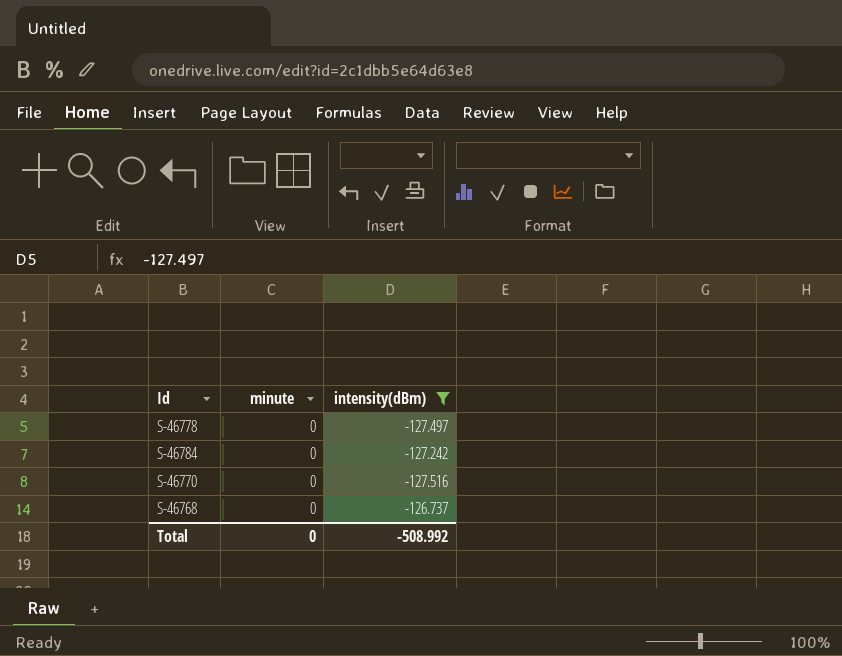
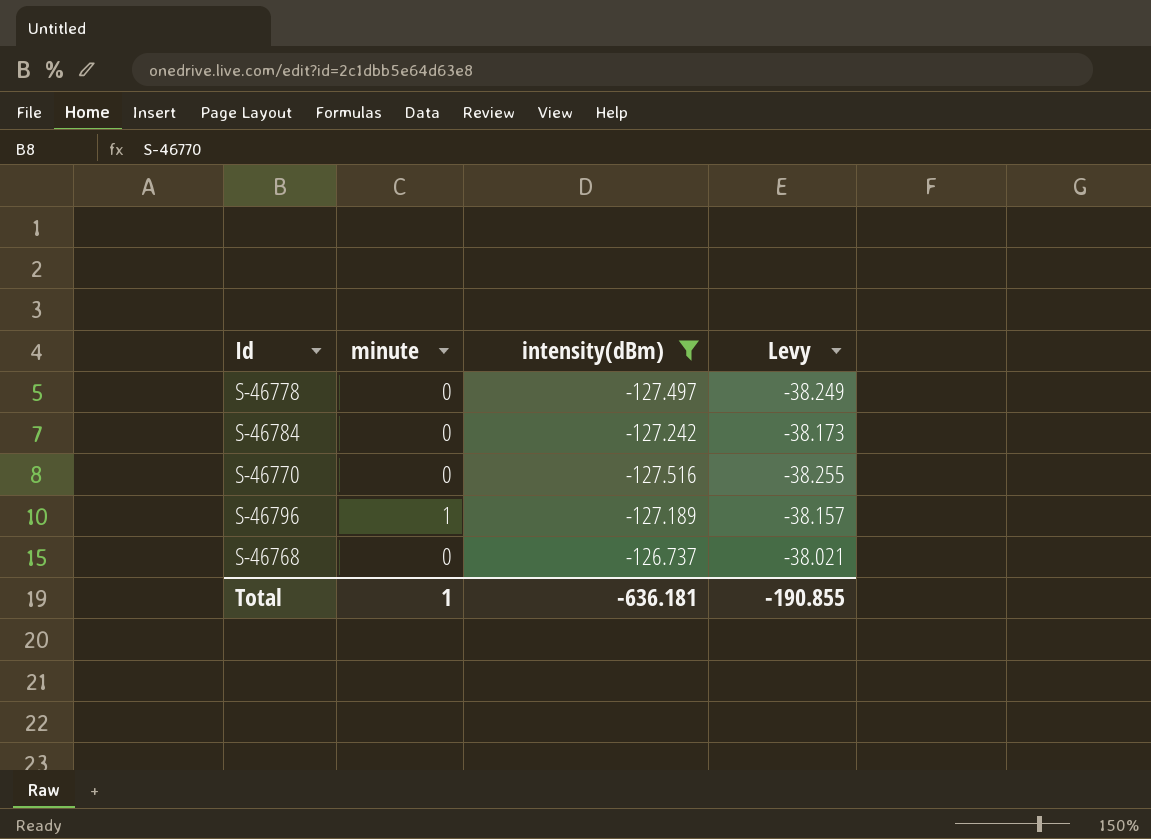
column Levy | formula: none -> [intensity(dBm)] * 0.3
row S-46796: none -> 1 | -127.189 | -38.157
Total | minute: 0 -> 1
Total | intensity(dBm): -508.992 -> -636.181

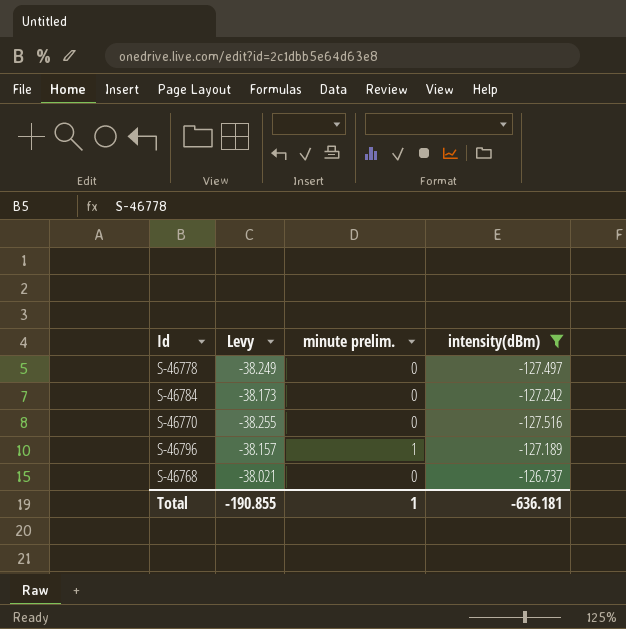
column Levy | position: 4 -> 2
column name: minute -> minute prelim.

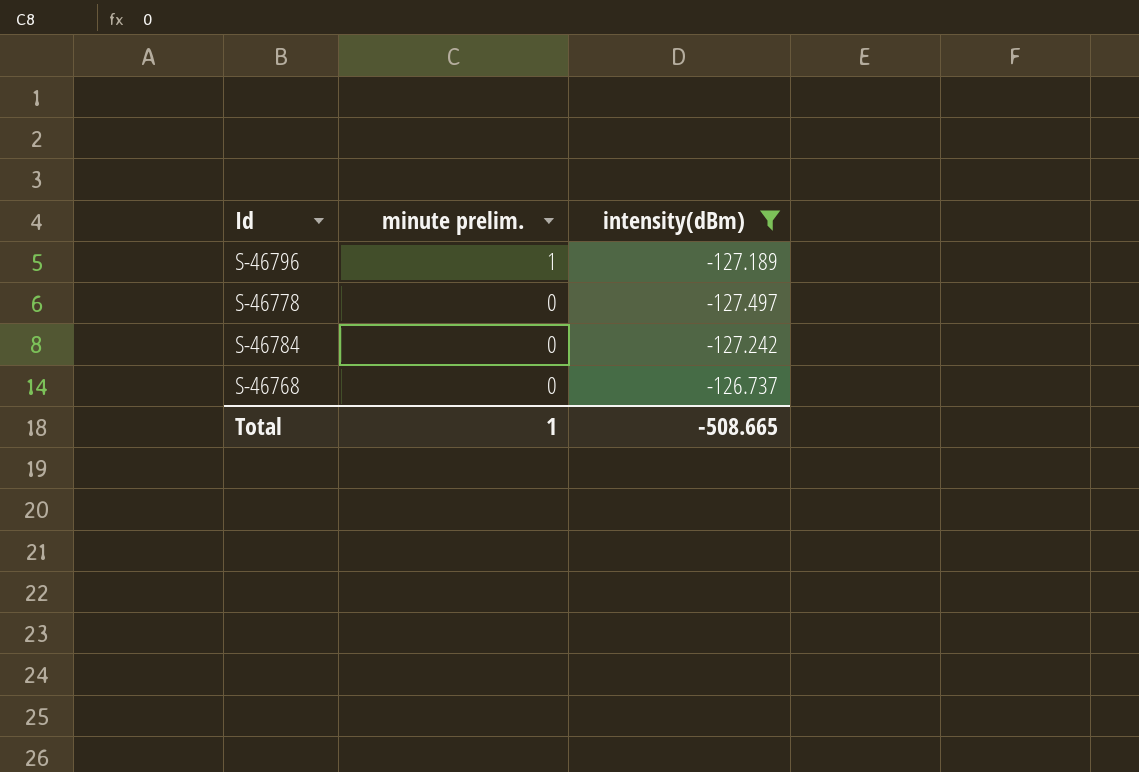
row order: none -> minute prelim. descending
column Levy | formula: [intensity(dBm)] * 0.3 -> none
row S-46770: -38.255 | 0 | -127.516 -> none
Total | intensity(dBm): -636.181 -> -508.665

